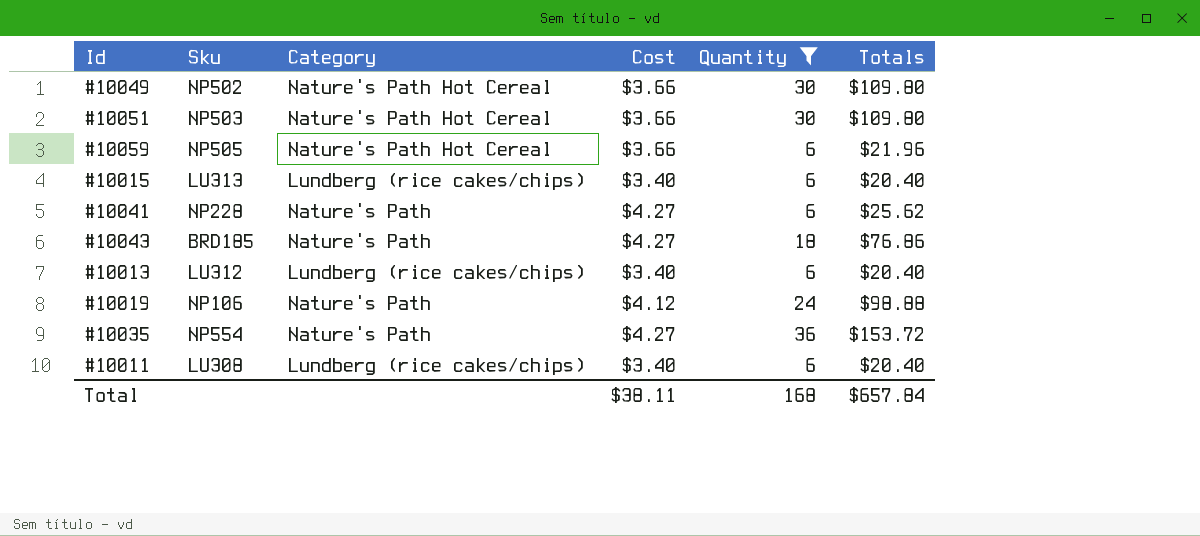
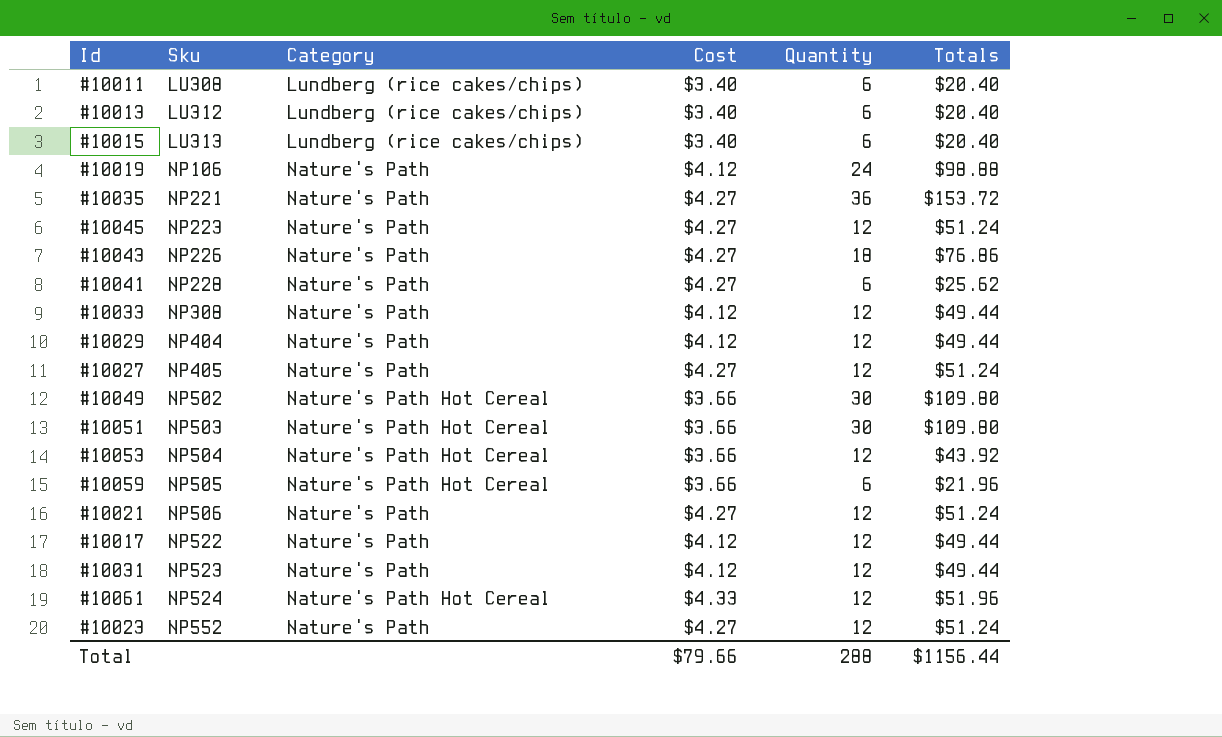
filter: Quantity != 12 -> none
row order: none -> Sku ascending
#10035 | Sku: NP554 -> NP221
#10043 | Sku: BRD185 -> NP226
Total | Cost: $38.11 -> $79.66
Total | Quantity: 168 -> 288
Total | Totals: $657.84 -> $1156.44

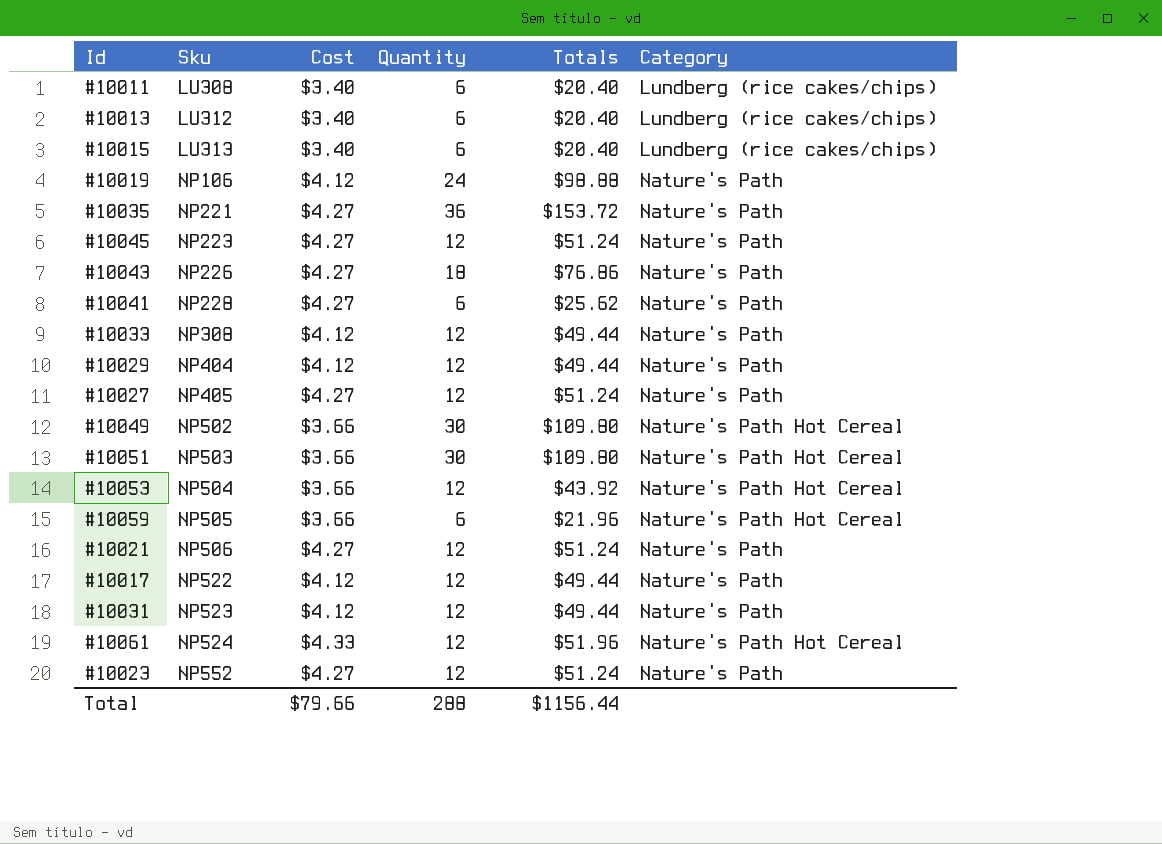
column Category | position: 3 -> 6

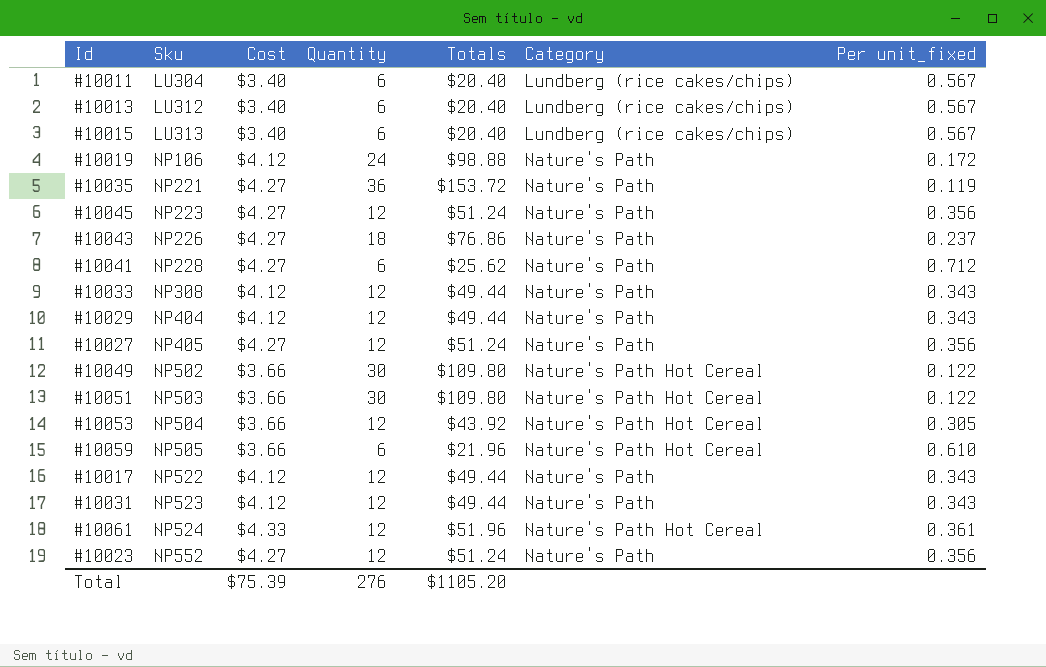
column Per unit_fixed | formula: none -> [Cost] / [Quantity]
row #10021: NP506 | $4.27 | 12 | $51.24 | Nature's Path -> none
#10011 | Sku: LU308 -> LU304
Total | Cost: $79.66 -> $75.39
Total | Quantity: 288 -> 276
Total | Totals: $1156.44 -> $1105.20

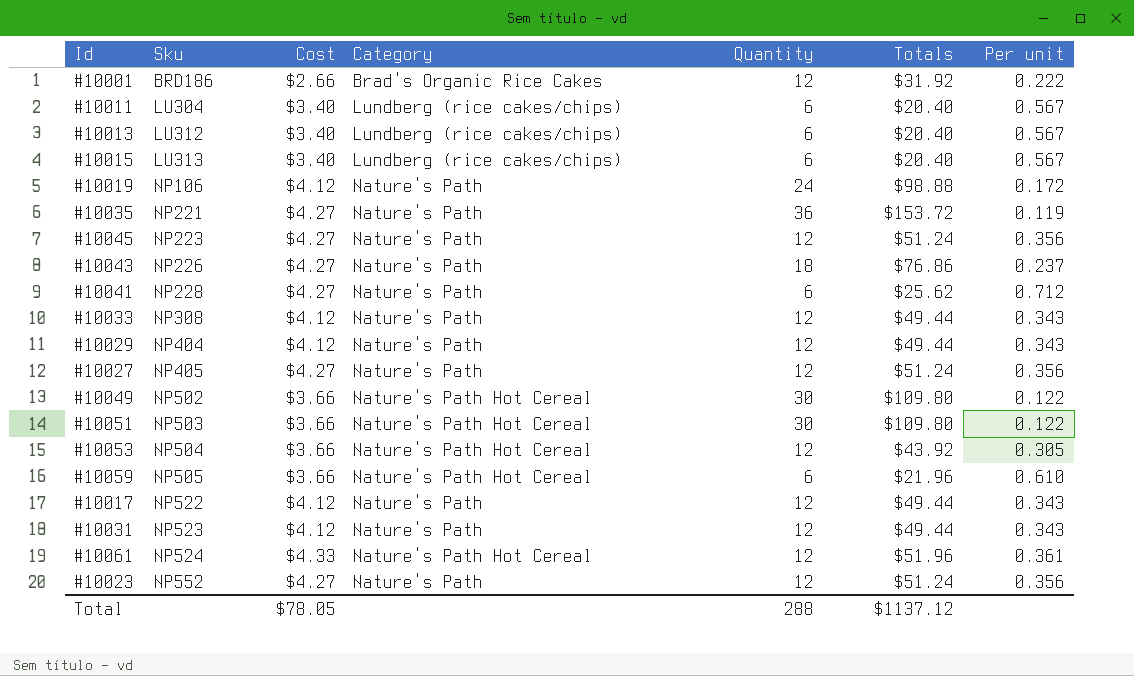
column Category | position: 6 -> 4
column name: Per unit_fixed -> Per unit
row #10001: none -> BRD186 | $2.66 | Brad's Organic Rice Cakes | 12 | $31.92 | 0.222
Total | Cost: $75.39 -> $78.05
Total | Quantity: 276 -> 288
Total | Totals: $1105.20 -> $1137.12

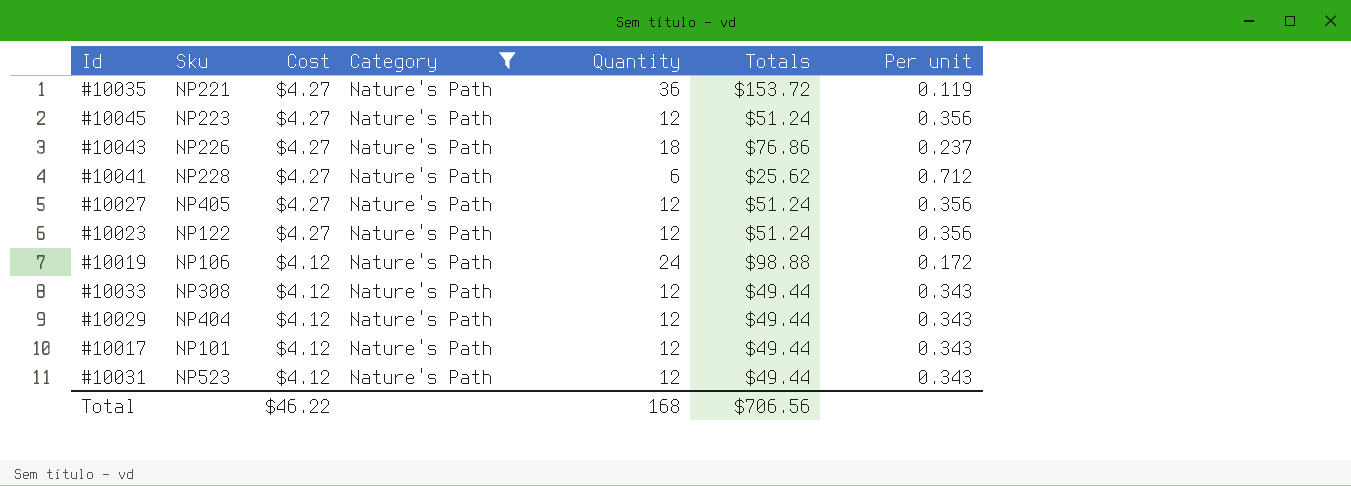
filter: none -> Category = Nature's Path
row order: Sku ascending -> Cost descending
#10023 | Sku: NP552 -> NP122
#10017 | Sku: NP522 -> NP101
Total | Cost: $78.05 -> $46.22
Total | Quantity: 288 -> 168
Total | Totals: $1137.12 -> $706.56

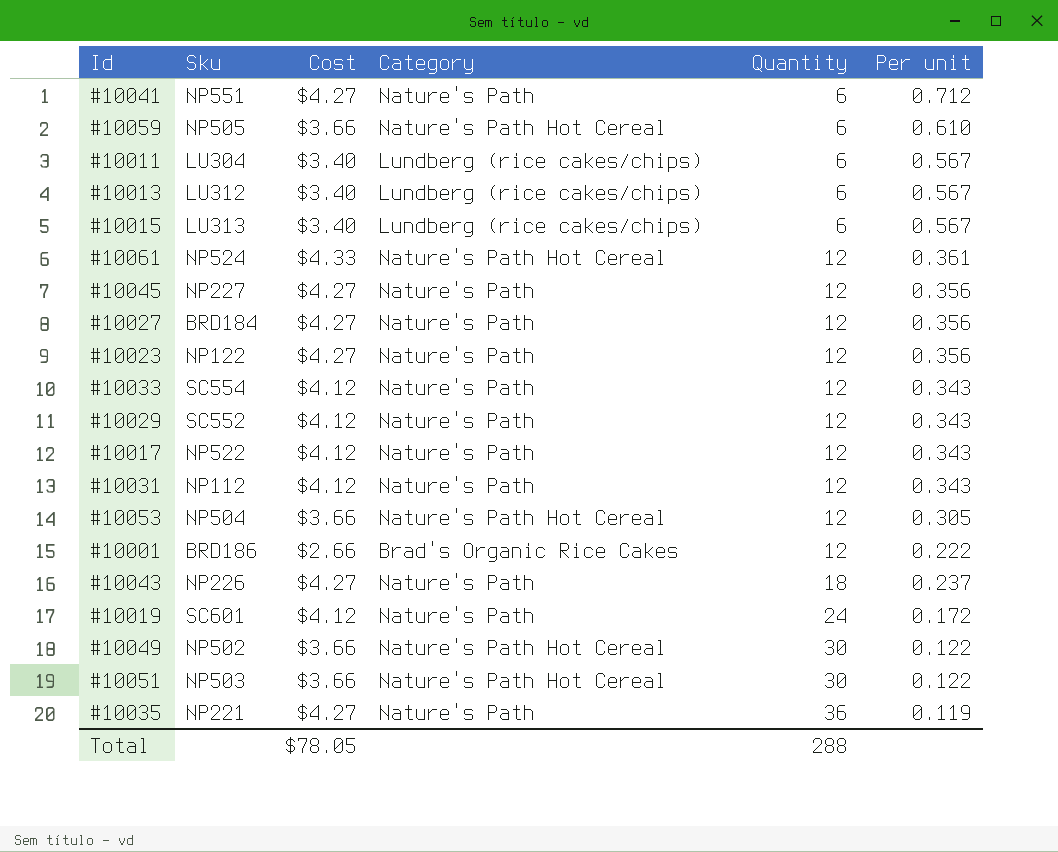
filter: Category = Nature's Path -> none
row order: Cost descending -> Quantity ascending
column Totals | formula: [Cost] * [Quantity] -> none
#10041 | Sku: NP228 -> NP551
#10045 | Sku: NP223 -> NP227
#10027 | Sku: NP405 -> BRD184
#10033 | Sku: NP308 -> SC554
#10029 | Sku: NP404 -> SC552
#10017 | Sku: NP101 -> NP522
#10031 | Sku: NP523 -> NP112
#10019 | Sku: NP106 -> SC601
Total | Cost: $46.22 -> $78.05
Total | Quantity: 168 -> 288

